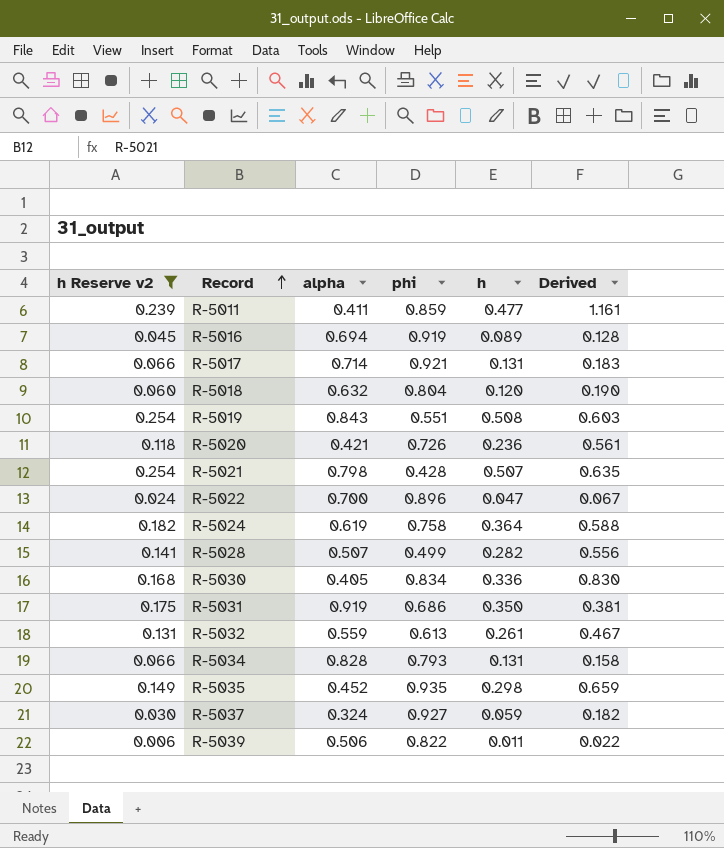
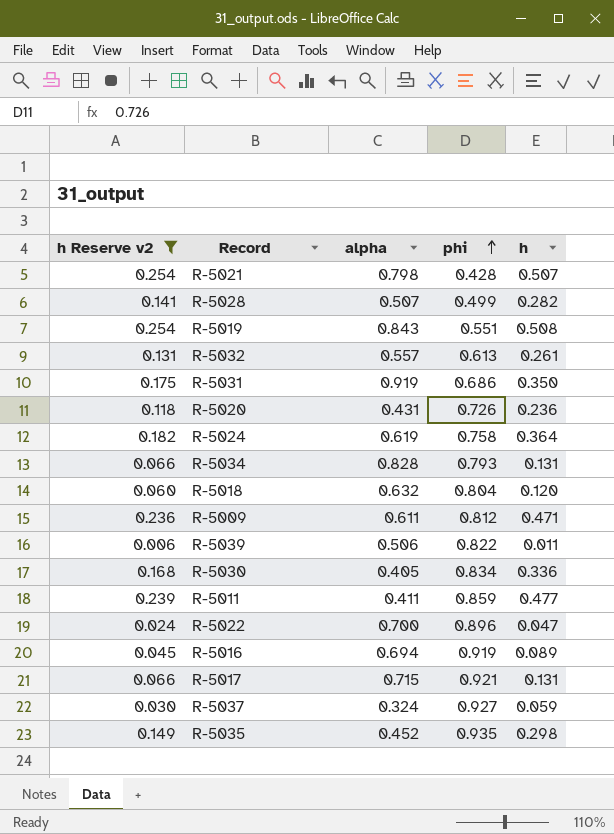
row order: Record ascending -> phi ascending
column Derived | formula: [h] / [alpha] -> none
R-5032 | alpha: 0.559 -> 0.557
R-5020 | alpha: 0.421 -> 0.431
row R-5009: none -> 0.236 | 0.611 | 0.812 | 0.471
R-5017 | alpha: 0.714 -> 0.715

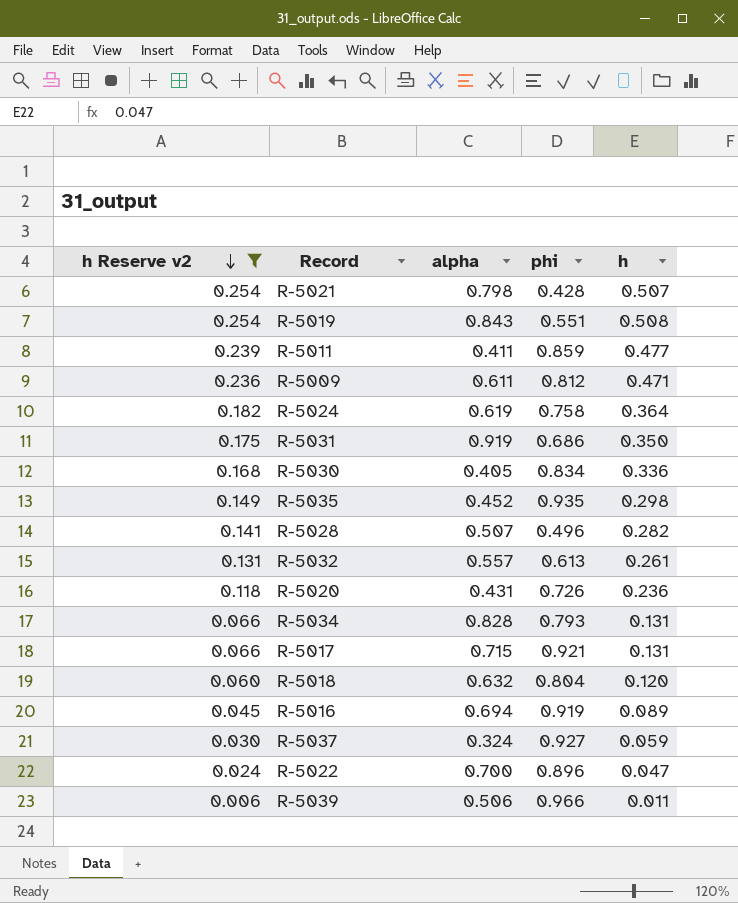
row order: phi ascending -> h Reserve v2 descending
R-5028 | phi: 0.499 -> 0.496
R-5039 | phi: 0.822 -> 0.966

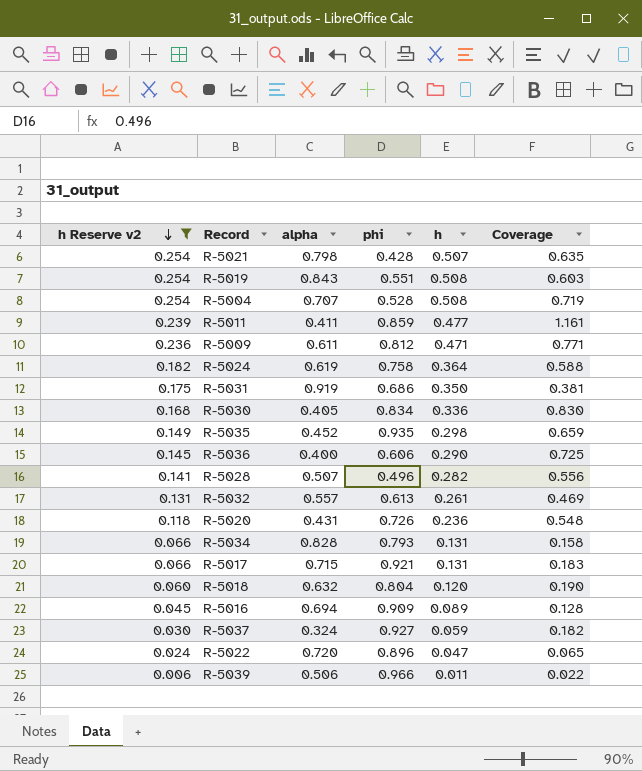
column Coverage | formula: none -> [h] / [alpha]
row R-5004: none -> 0.254 | 0.707 | 0.528 | 0.508 | 0.719
row R-5036: none -> 0.145 | 0.400 | 0.606 | 0.290 | 0.725
R-5016 | phi: 0.919 -> 0.909
R-5022 | alpha: 0.700 -> 0.720

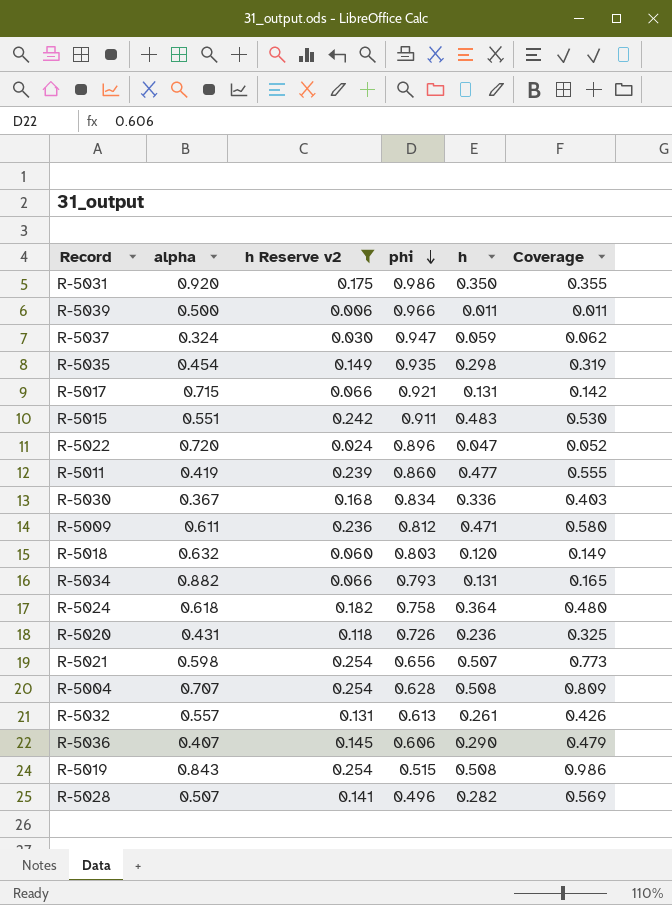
row order: h Reserve v2 descending -> phi descending
column h Reserve v2 | position: 1 -> 3
column Coverage | formula: [h] / [alpha] -> [h] / [phi]
row R-5016: 0.045 | 0.694 | 0.909 | 0.089 | 0.128 -> none
R-5031 | alpha: 0.919 -> 0.920
R-5031 | phi: 0.686 -> 0.986
R-5039 | alpha: 0.506 -> 0.500
R-5037 | phi: 0.927 -> 0.947
R-5035 | alpha: 0.452 -> 0.454
row R-5015: none -> 0.551 | 0.242 | 0.911 | 0.483 | 0.530
R-5011 | alpha: 0.411 -> 0.419
R-5011 | phi: 0.859 -> 0.860
R-5030 | alpha: 0.405 -> 0.367
R-5018 | phi: 0.804 -> 0.803
R-5034 | alpha: 0.828 -> 0.882
R-5024 | alpha: 0.619 -> 0.618
R-5021 | alpha: 0.798 -> 0.598
R-5021 | phi: 0.428 -> 0.656
R-5004 | phi: 0.528 -> 0.628
R-5036 | alpha: 0.400 -> 0.407
R-5019 | phi: 0.551 -> 0.515

